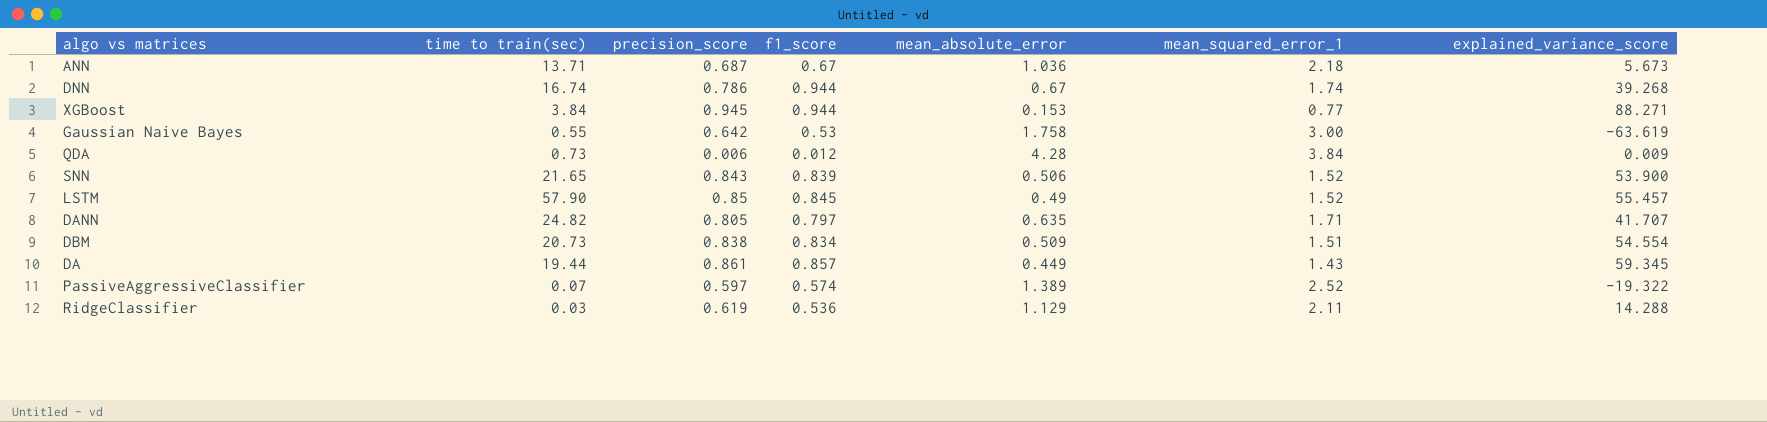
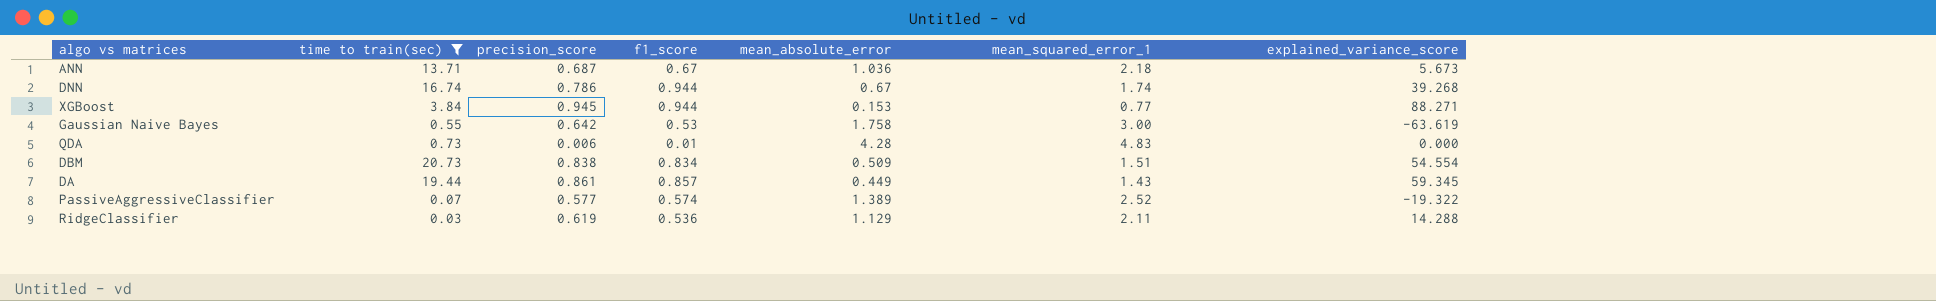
filter: none -> time to train(sec) <= 20.73
QDA | f1_score: 0.012 -> 0.01
QDA | mean_squared_error_1: 3.84 -> 4.83
QDA | explained_variance_score: 0.009 -> 0.000
PassiveAggressiveClassifier | precision_score: 0.597 -> 0.577

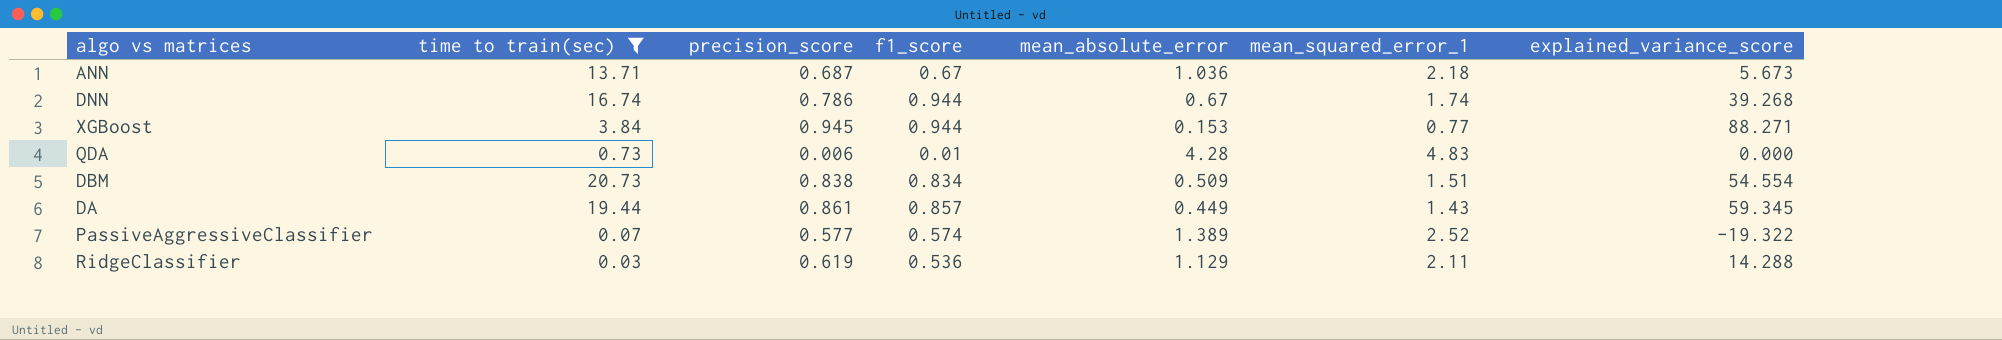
row Gaussian Naive Bayes: 0.55 | 0.642 | 0.53 | 1.758 | 3.00 | -63.619 -> none

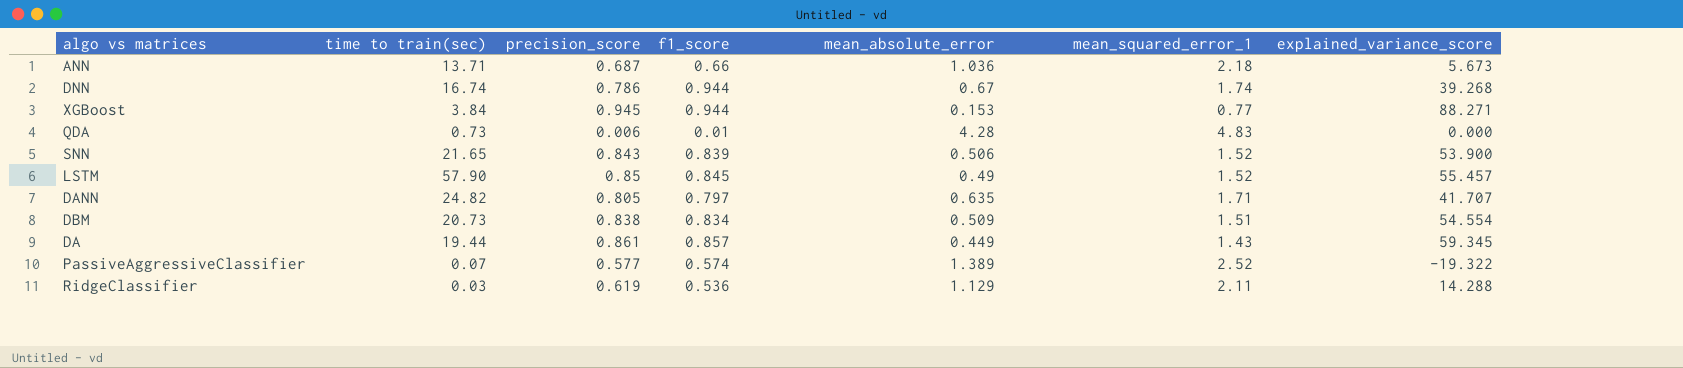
filter: time to train(sec) <= 20.73 -> none
ANN | f1_score: 0.67 -> 0.66

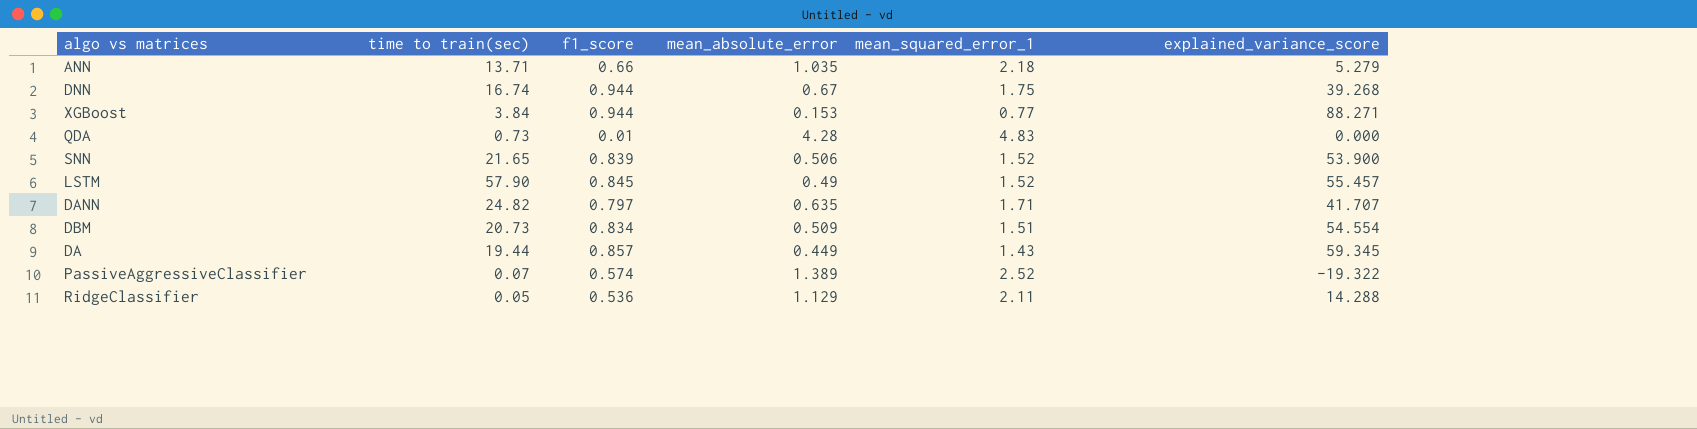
column precision_score | position: 3 -> none
ANN | mean_absolute_error: 1.036 -> 1.035
ANN | explained_variance_score: 5.673 -> 5.279
DNN | mean_squared_error_1: 1.74 -> 1.75
RidgeClassifier | time to train(sec): 0.03 -> 0.05

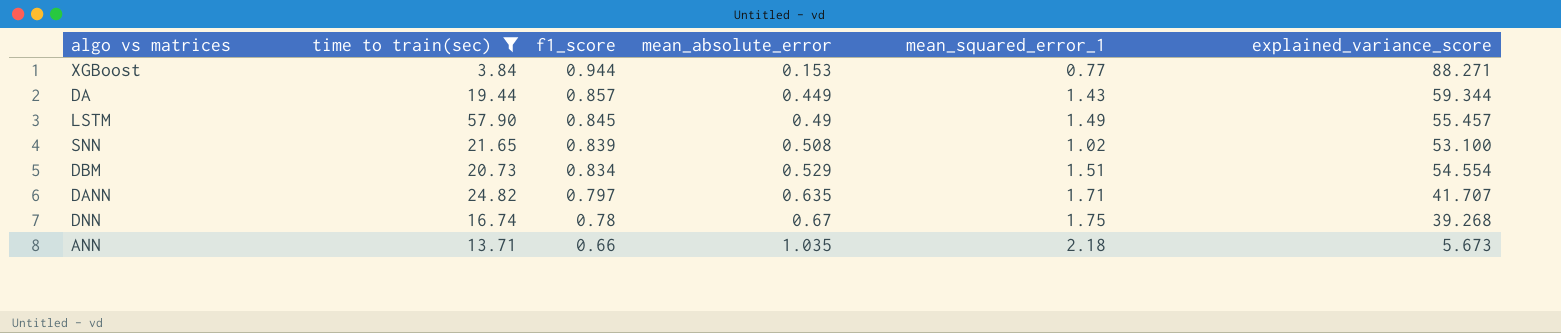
filter: none -> time to train(sec) >= 3.84
row order: none -> f1_score descending
DA | explained_variance_score: 59.345 -> 59.344
LSTM | mean_squared_error_1: 1.52 -> 1.49
SNN | mean_absolute_error: 0.506 -> 0.508
SNN | mean_squared_error_1: 1.52 -> 1.02
SNN | explained_variance_score: 53.900 -> 53.100
DBM | mean_absolute_error: 0.509 -> 0.529
DNN | f1_score: 0.944 -> 0.78
ANN | explained_variance_score: 5.279 -> 5.673

